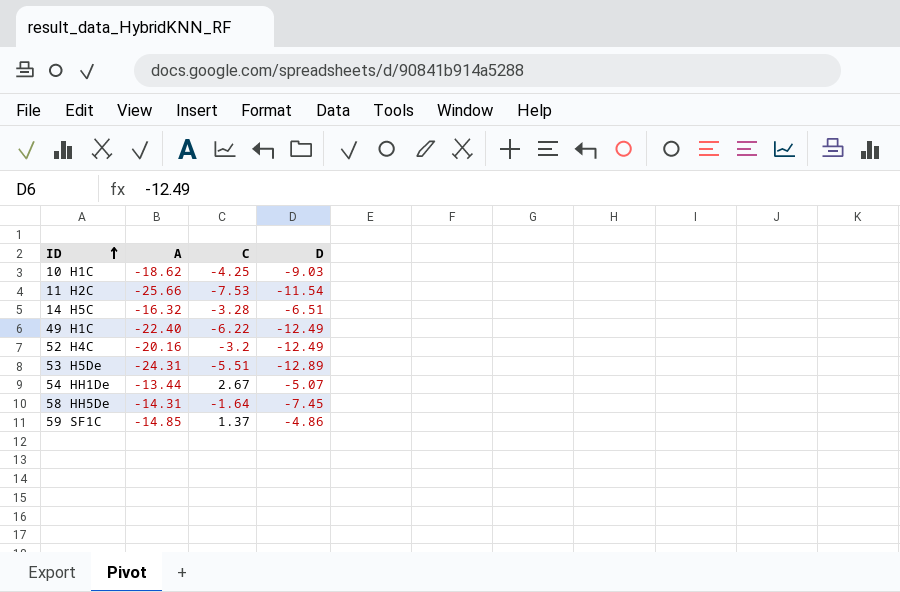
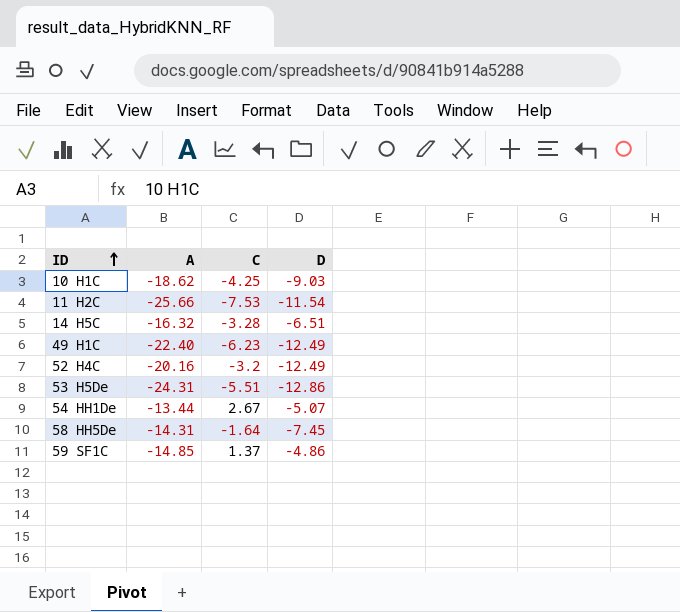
49 H1C | C: -6.22 -> -6.23
53 H5De | D: -12.89 -> -12.86

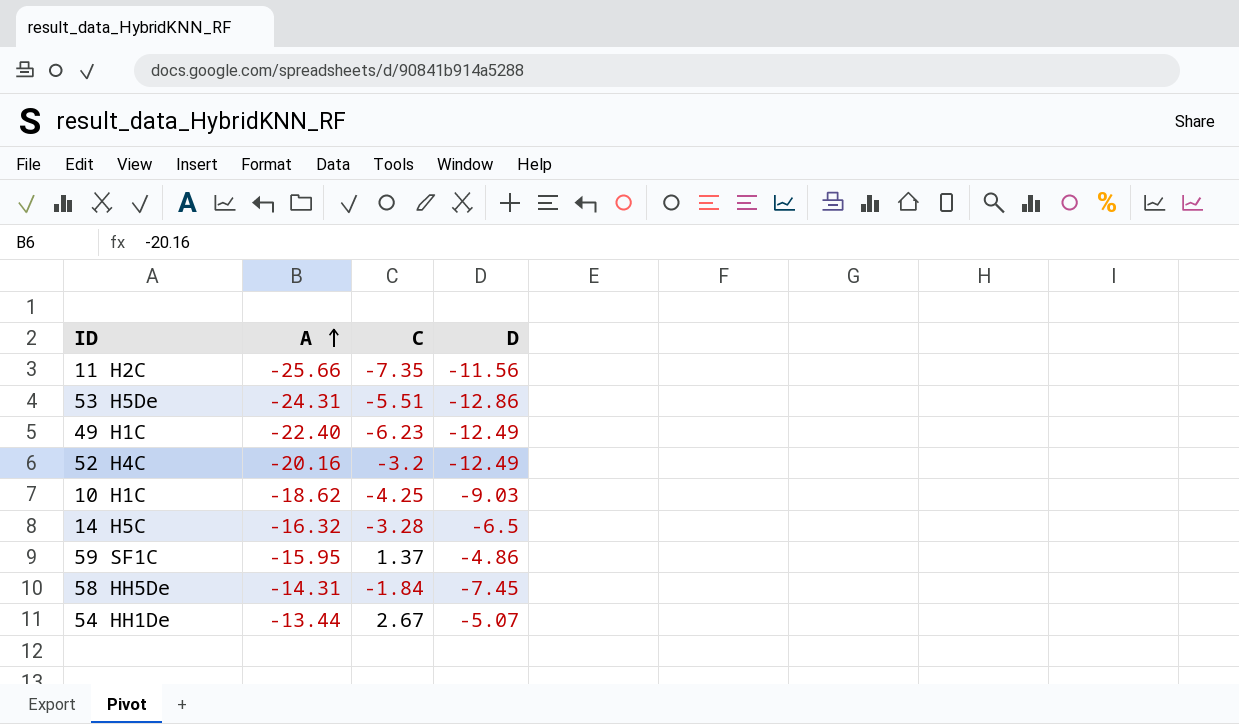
row order: ID ascending -> A ascending
11 H2C | C: -7.53 -> -7.35
11 H2C | D: -11.54 -> -11.56
14 H5C | D: -6.51 -> -6.5
59 SF1C | A: -14.85 -> -15.95
58 HH5De | C: -1.64 -> -1.84

